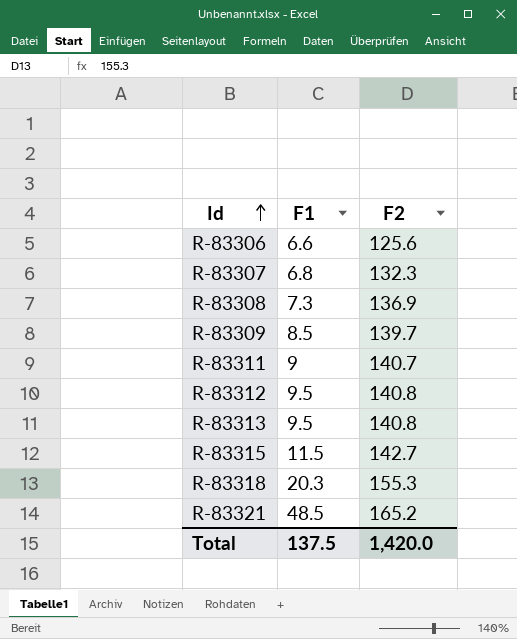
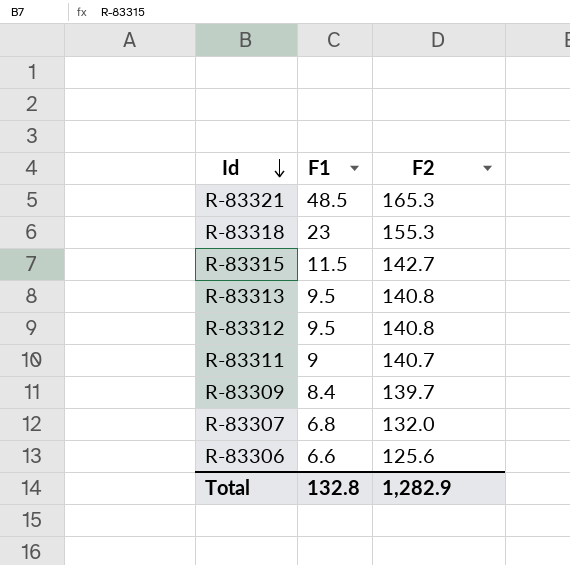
row order: Id ascending -> Id descending
row R-83308: 7.3 | 136.9 -> none
R-83321 | F2: 165.2 -> 165.3
R-83318 | F1: 20.3 -> 23
R-83309 | F1: 8.5 -> 8.4
R-83307 | F2: 132.3 -> 132.0
Total | F1: 137.5 -> 132.8
Total | F2: 1,420.0 -> 1,282.9

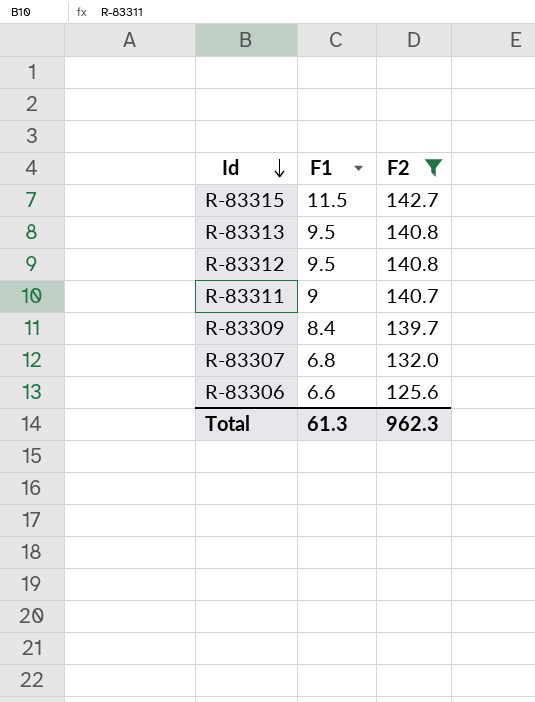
filter: none -> F2 <= 142.7
Total | F1: 132.8 -> 61.3
Total | F2: 1,282.9 -> 962.3

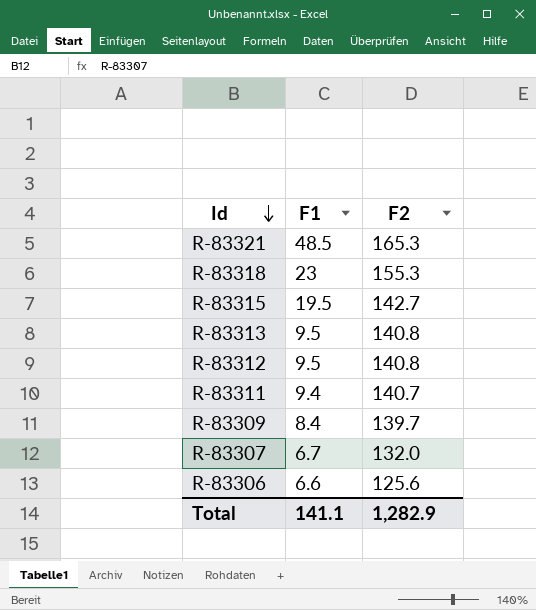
filter: F2 <= 142.7 -> none
R-83315 | F1: 11.5 -> 19.5
R-83311 | F1: 9 -> 9.4
R-83307 | F1: 6.8 -> 6.7
Total | F1: 61.3 -> 141.1
Total | F2: 962.3 -> 1,282.9

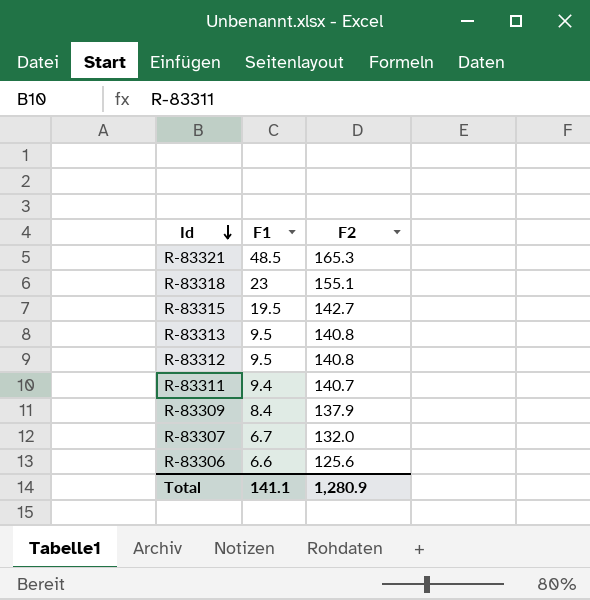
R-83318 | F2: 155.3 -> 155.1
R-83309 | F2: 139.7 -> 137.9
Total | F2: 1,282.9 -> 1,280.9

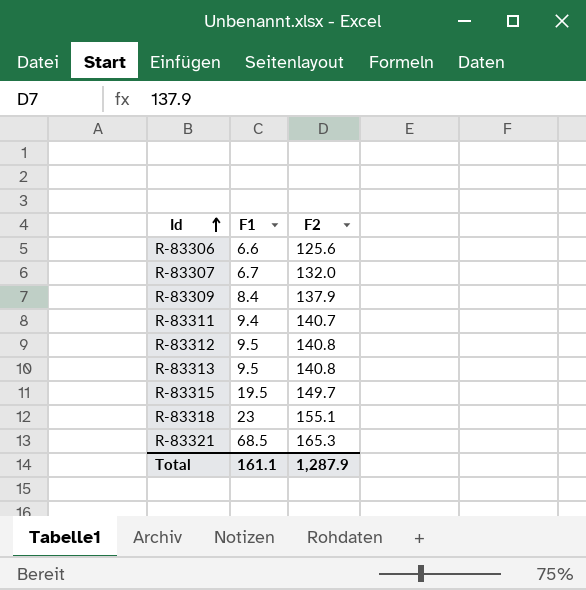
row order: Id descending -> Id ascending
R-83315 | F2: 142.7 -> 149.7
R-83321 | F1: 48.5 -> 68.5
Total | F1: 141.1 -> 161.1
Total | F2: 1,280.9 -> 1,287.9

